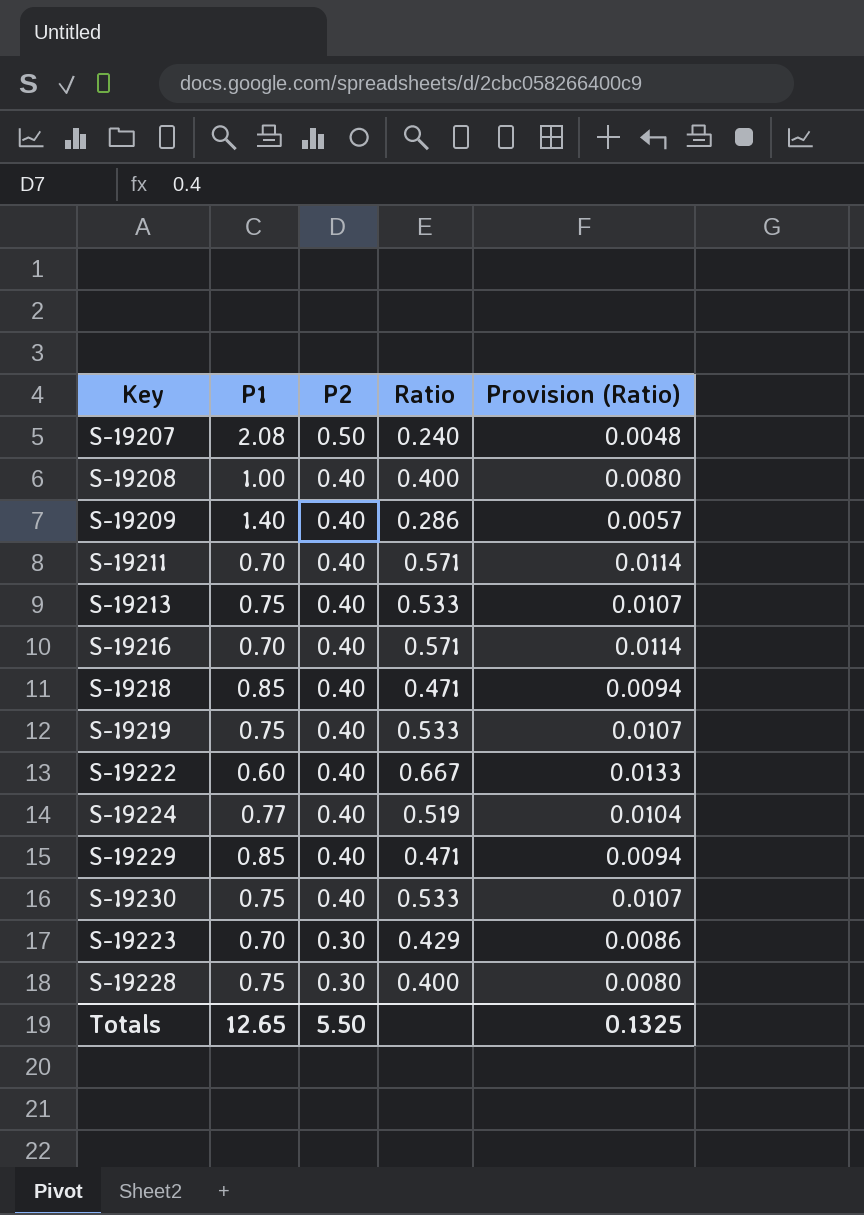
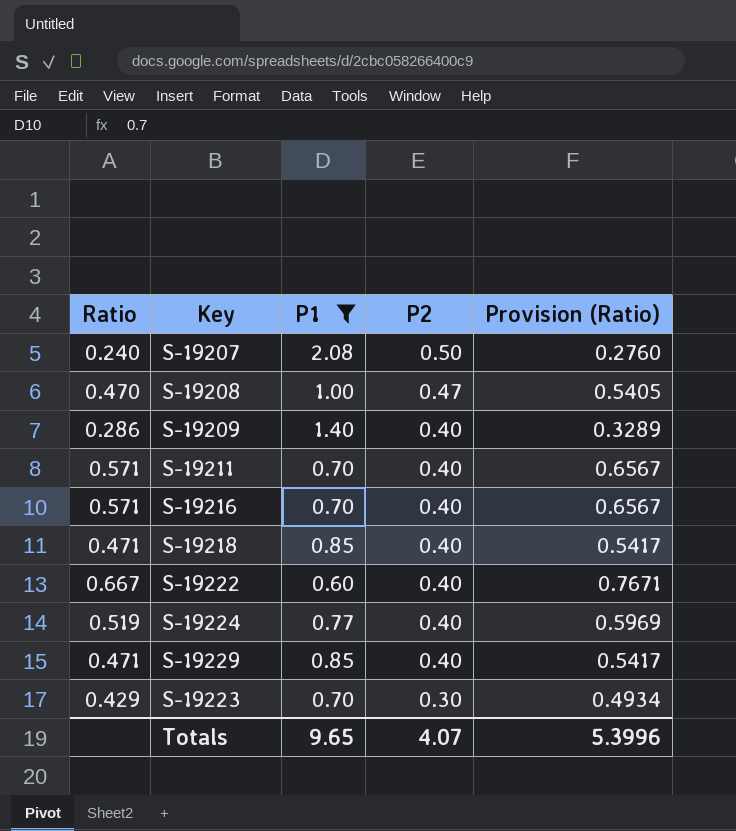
filter: none -> P1 != 0.75
column Ratio | position: 4 -> 1
column Provision (Ratio) | formula: [Ratio] * 0.02 -> [Ratio] * 1.15
S-19208 | Ratio: 0.400 -> 0.470
S-19208 | P2: 0.40 -> 0.47
Totals | P1: 12.65 -> 9.65
Totals | P2: 5.50 -> 4.07
Totals | Provision (Ratio): 0.1325 -> 5.3996

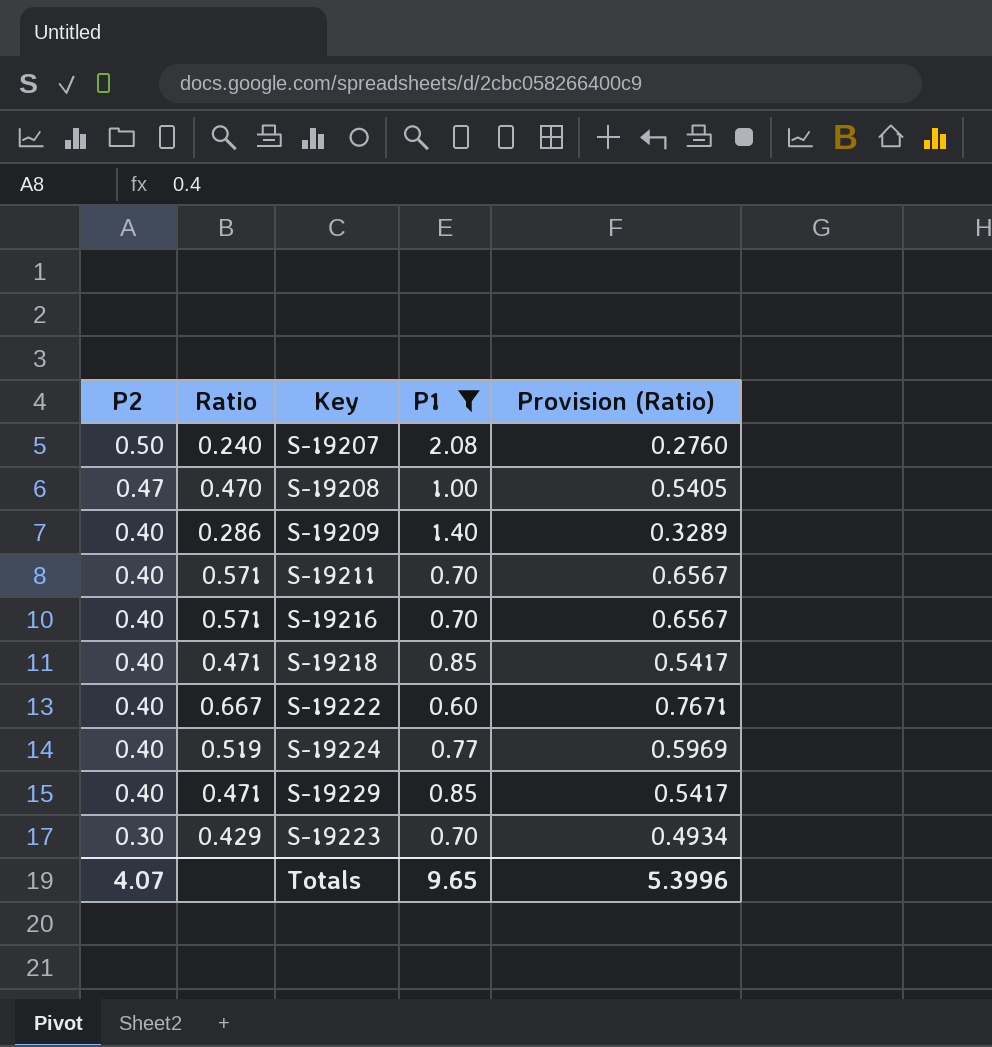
column P2 | position: 4 -> 1

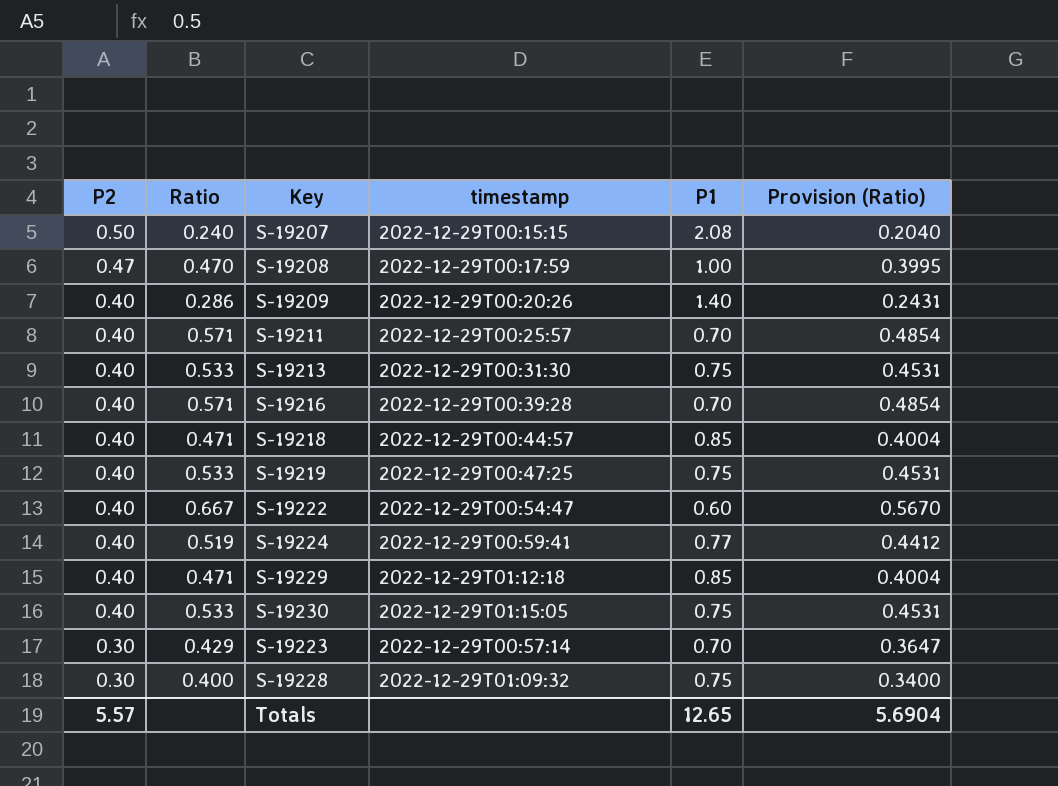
filter: P1 != 0.75 -> none
column timestamp | position: none -> 4
column Provision (Ratio) | formula: [Ratio] * 1.15 -> [Ratio] * 0.85
Totals | P2: 4.07 -> 5.57
Totals | P1: 9.65 -> 12.65
Totals | Provision (Ratio): 5.3996 -> 5.6904

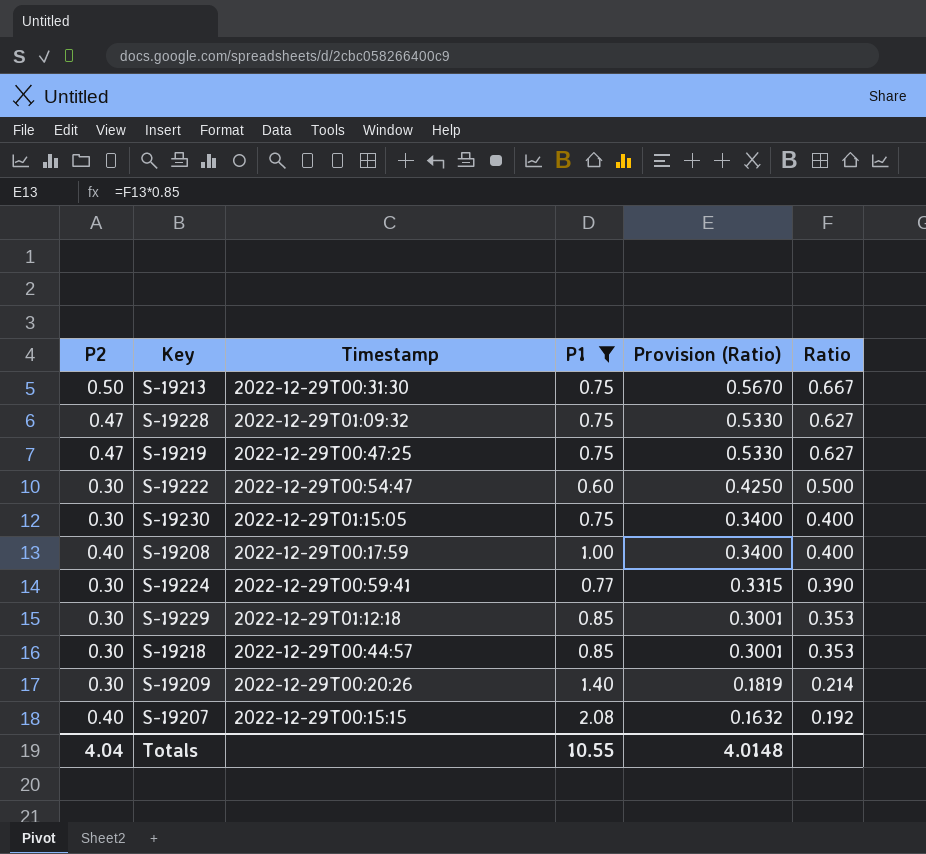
filter: none -> P1 != 0.70
row order: P2 descending -> Provision (Ratio) descending
column name: timestamp -> Timestamp
column Ratio | position: 2 -> 6
S-19213 | P2: 0.40 -> 0.50
S-19213 | Provision (Ratio): 0.4531 -> 0.5670
S-19213 | Ratio: 0.533 -> 0.667
S-19228 | P2: 0.30 -> 0.47
S-19228 | Provision (Ratio): 0.3400 -> 0.5330
S-19228 | Ratio: 0.400 -> 0.627
S-19219 | P2: 0.40 -> 0.47
S-19219 | Provision (Ratio): 0.4531 -> 0.5330
S-19219 | Ratio: 0.533 -> 0.627
S-19222 | P2: 0.40 -> 0.30
S-19222 | Provision (Ratio): 0.5670 -> 0.4250
S-19222 | Ratio: 0.667 -> 0.500
S-19230 | P2: 0.40 -> 0.30
S-19230 | Provision (Ratio): 0.4531 -> 0.3400
S-19230 | Ratio: 0.533 -> 0.400
S-19208 | P2: 0.47 -> 0.40
S-19208 | Provision (Ratio): 0.3995 -> 0.3400
S-19208 | Ratio: 0.470 -> 0.400
S-19224 | P2: 0.40 -> 0.30
S-19224 | Provision (Ratio): 0.4412 -> 0.3315
S-19224 | Ratio: 0.519 -> 0.390
S-19229 | P2: 0.40 -> 0.30
S-19229 | Provision (Ratio): 0.4004 -> 0.3001
S-19229 | Ratio: 0.471 -> 0.353
S-19218 | P2: 0.40 -> 0.30
S-19218 | Provision (Ratio): 0.4004 -> 0.3001
S-19218 | Ratio: 0.471 -> 0.353
S-19209 | P2: 0.40 -> 0.30
S-19209 | Provision (Ratio): 0.2431 -> 0.1819
S-19209 | Ratio: 0.286 -> 0.214
S-19207 | P2: 0.50 -> 0.40
S-19207 | Provision (Ratio): 0.2040 -> 0.1632
S-19207 | Ratio: 0.240 -> 0.192
Totals | P2: 5.57 -> 4.04
Totals | P1: 12.65 -> 10.55
Totals | Provision (Ratio): 5.6904 -> 4.0148

